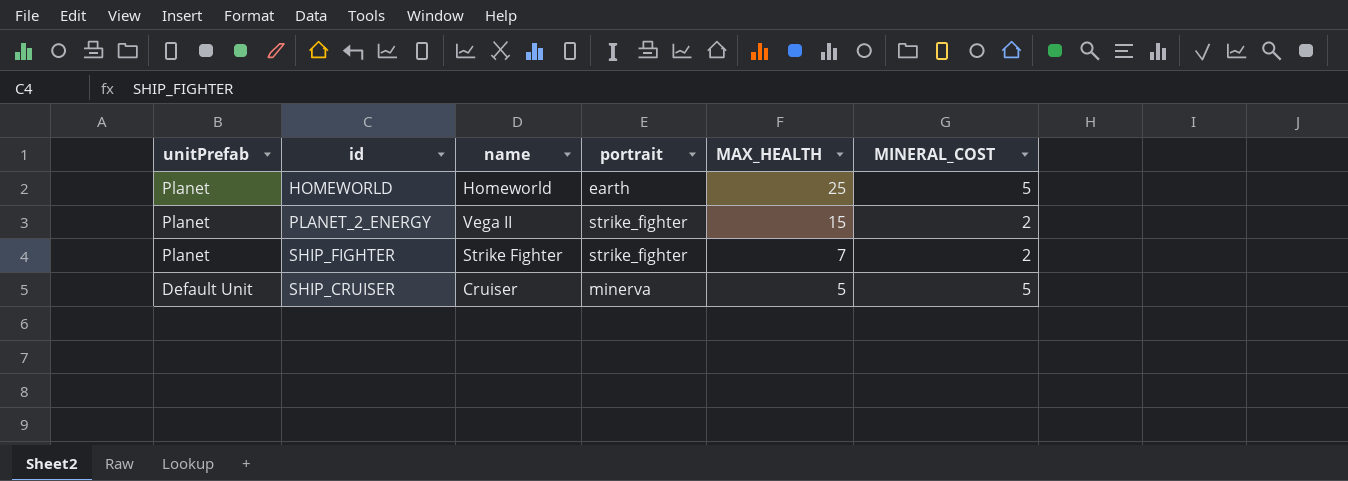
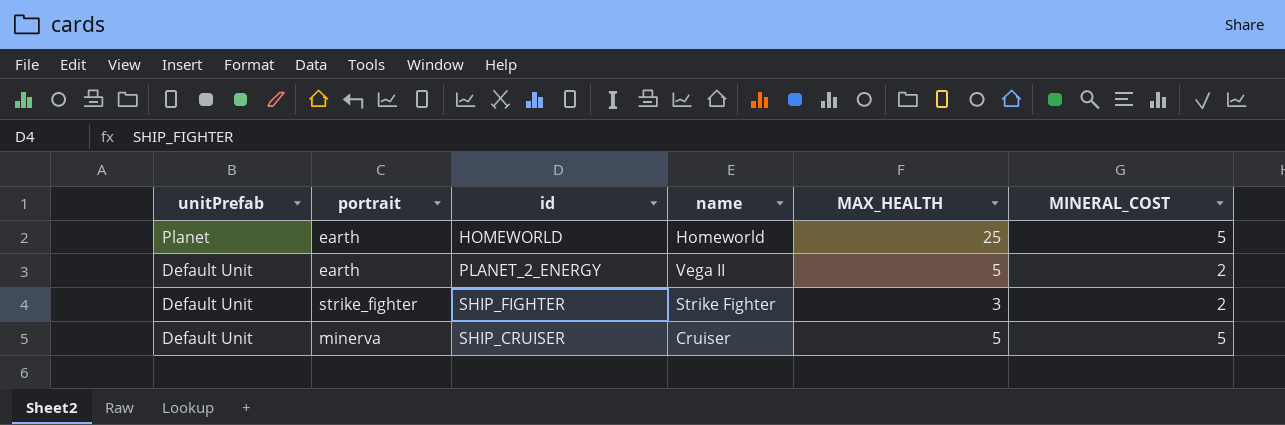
column portrait | position: 4 -> 2
PLANET_2_ENERGY | unitPrefab: Planet -> Default Unit
PLANET_2_ENERGY | portrait: strike_fighter -> earth
PLANET_2_ENERGY | MAX_HEALTH: 15 -> 5
SHIP_FIGHTER | unitPrefab: Planet -> Default Unit
SHIP_FIGHTER | MAX_HEALTH: 7 -> 3

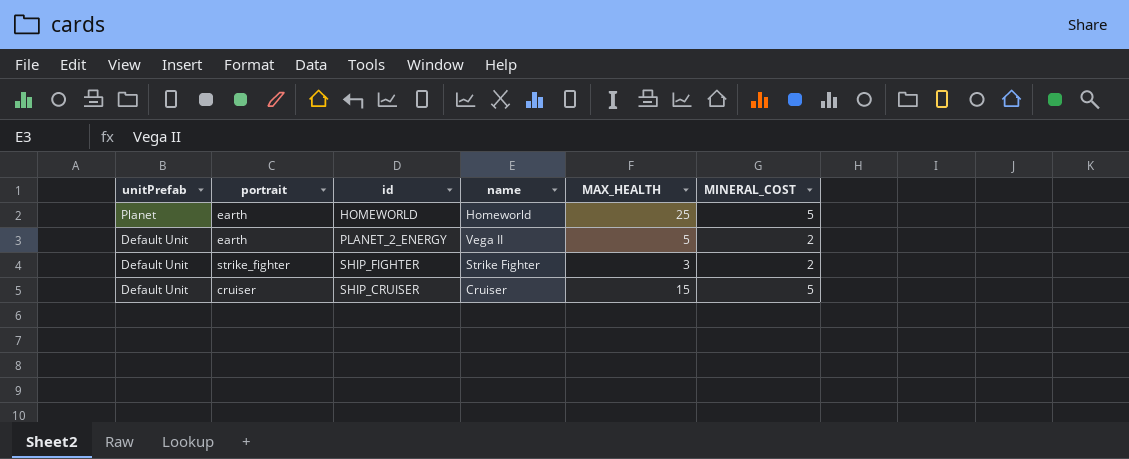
SHIP_CRUISER | portrait: minerva -> cruiser
SHIP_CRUISER | MAX_HEALTH: 5 -> 15

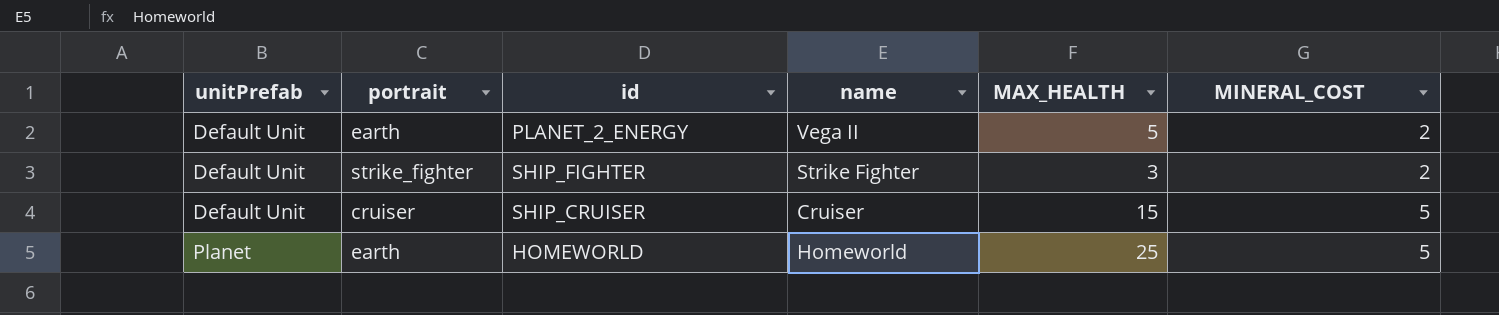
row order: unitPrefab descending -> unitPrefab ascending

